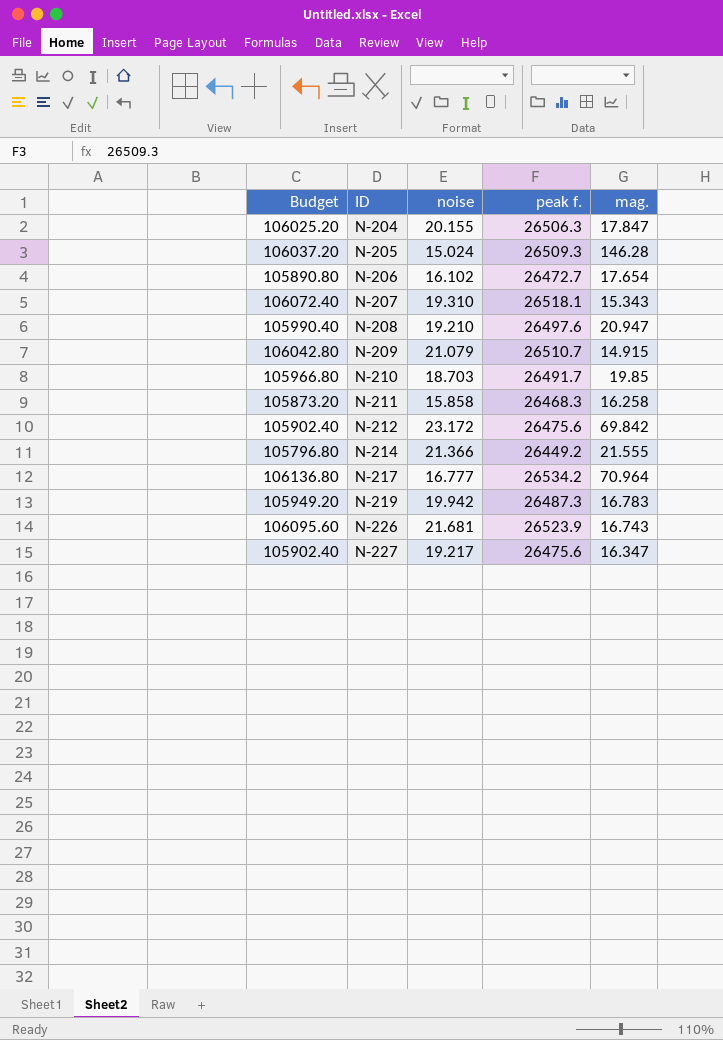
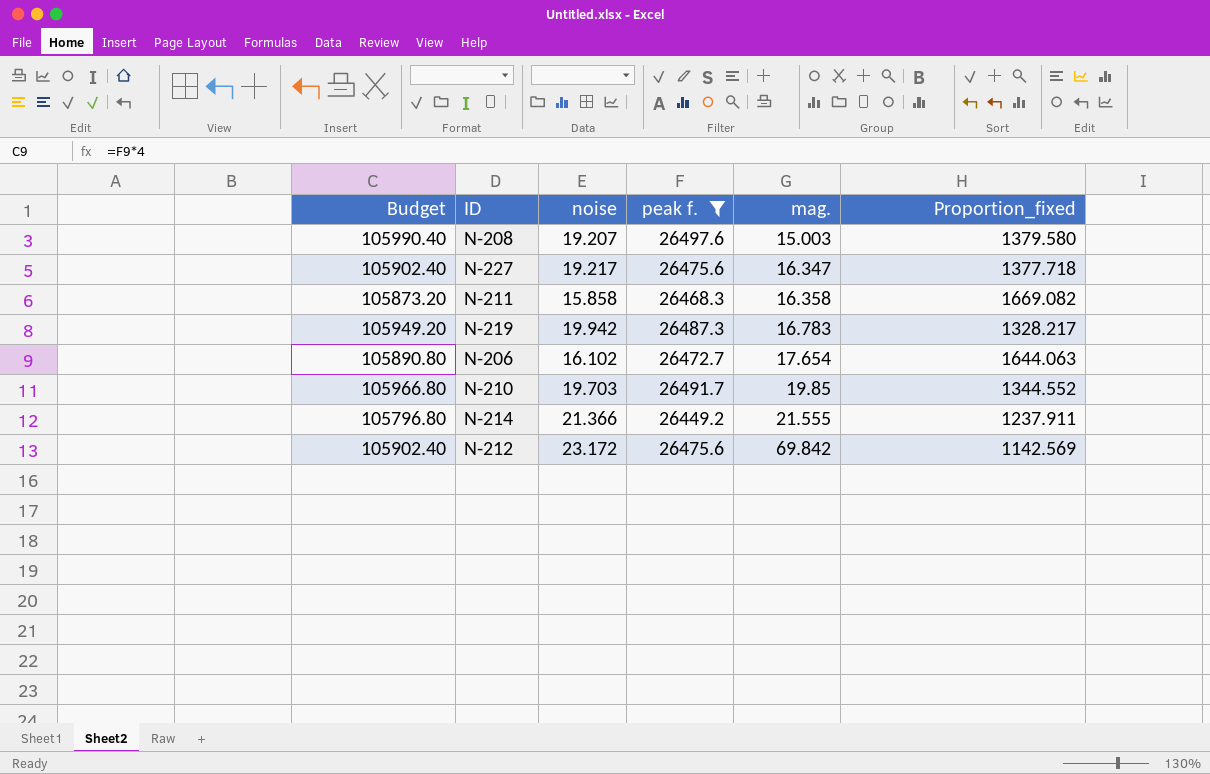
filter: none -> peak f. <= 26497.6
row order: ID ascending -> mag. ascending
column Proportion_fixed | formula: none -> [peak f.] / [noise]
N-208 | noise: 19.210 -> 19.207
N-208 | mag.: 20.947 -> 15.003
N-211 | mag.: 16.258 -> 16.358
N-210 | noise: 18.703 -> 19.703

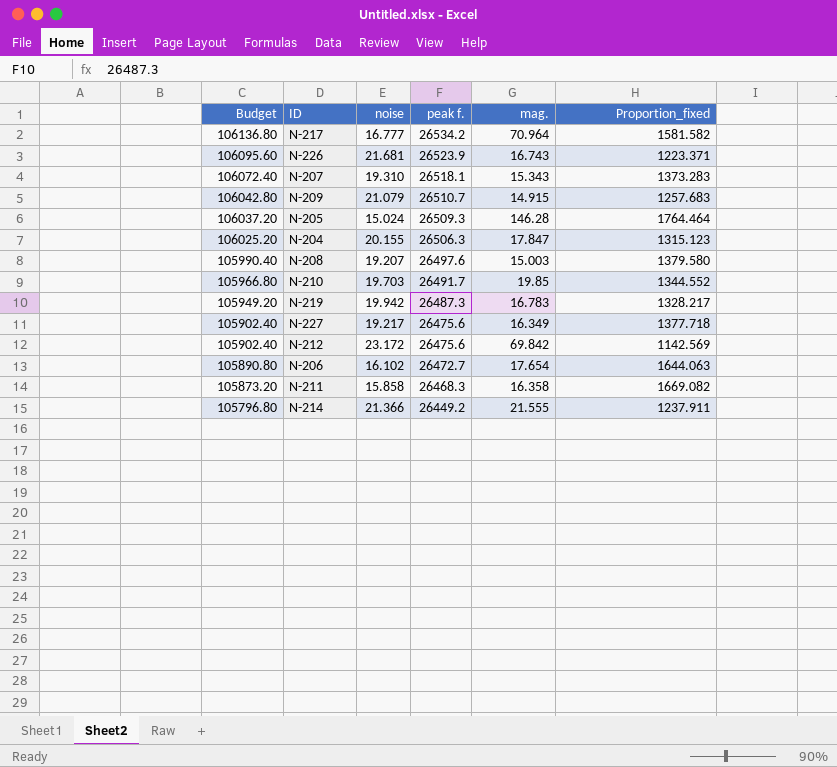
filter: peak f. <= 26497.6 -> none
row order: mag. ascending -> Budget descending
N-227 | mag.: 16.347 -> 16.349

